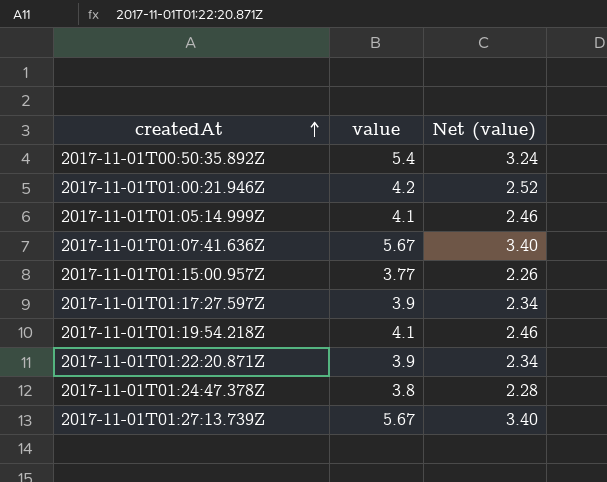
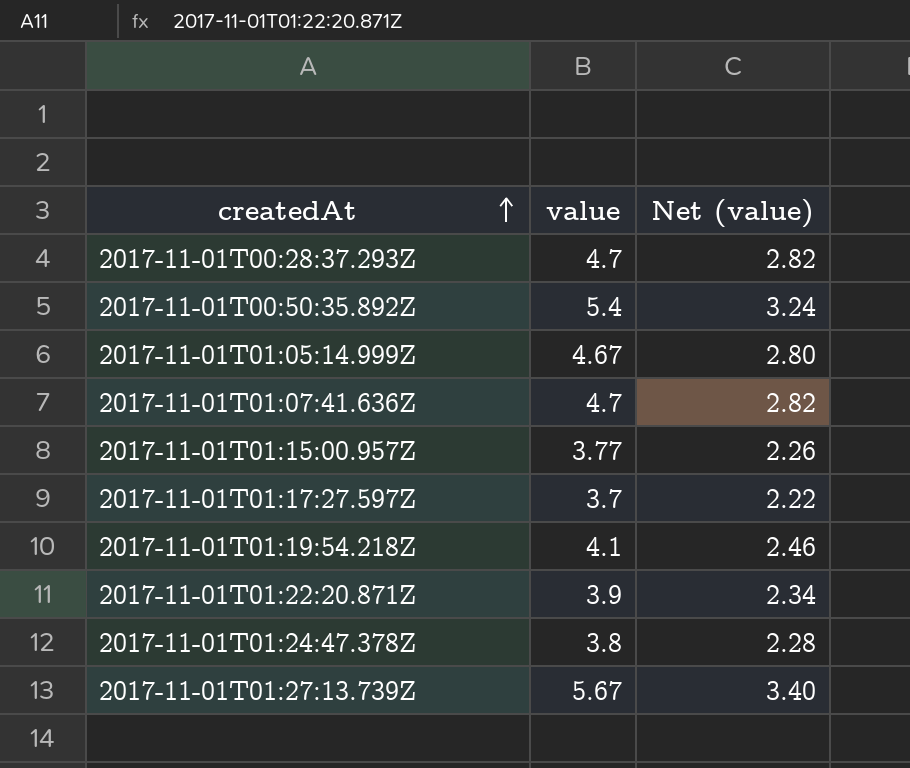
row 2017-11-01T01:00:21.946Z: 4.2 | 2.52 -> none
row 2017-11-01T00:28:37.293Z: none -> 4.7 | 2.82
2017-11-01T01:05:14.999Z | value: 4.1 -> 4.67
2017-11-01T01:05:14.999Z | Net (value): 2.46 -> 2.80
2017-11-01T01:07:41.636Z | value: 5.67 -> 4.7
2017-11-01T01:07:41.636Z | Net (value): 3.40 -> 2.82
2017-11-01T01:17:27.597Z | value: 3.9 -> 3.7
2017-11-01T01:17:27.597Z | Net (value): 2.34 -> 2.22

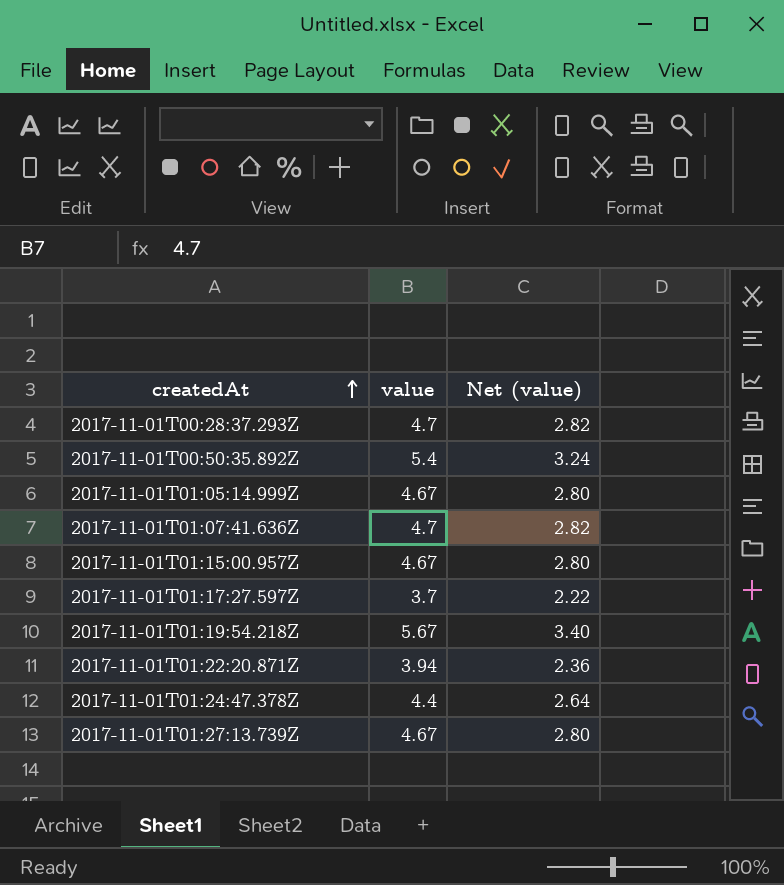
2017-11-01T01:15:00.957Z | value: 3.77 -> 4.67
2017-11-01T01:15:00.957Z | Net (value): 2.26 -> 2.80
2017-11-01T01:19:54.218Z | value: 4.1 -> 5.67
2017-11-01T01:19:54.218Z | Net (value): 2.46 -> 3.40
2017-11-01T01:22:20.871Z | value: 3.9 -> 3.94
2017-11-01T01:22:20.871Z | Net (value): 2.34 -> 2.36
2017-11-01T01:24:47.378Z | value: 3.8 -> 4.4
2017-11-01T01:24:47.378Z | Net (value): 2.28 -> 2.64
2017-11-01T01:27:13.739Z | value: 5.67 -> 4.67
2017-11-01T01:27:13.739Z | Net (value): 3.40 -> 2.80

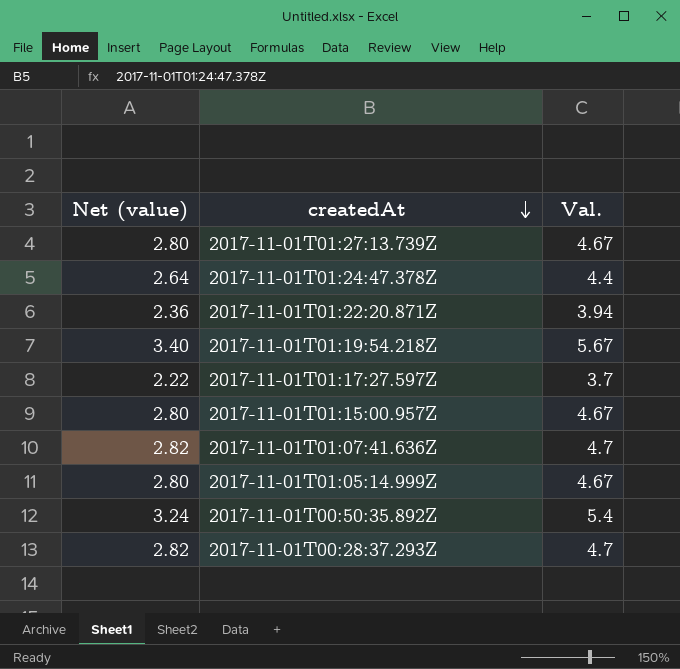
row order: createdAt ascending -> createdAt descending
column Net (value) | position: 3 -> 1
column name: value -> Val.

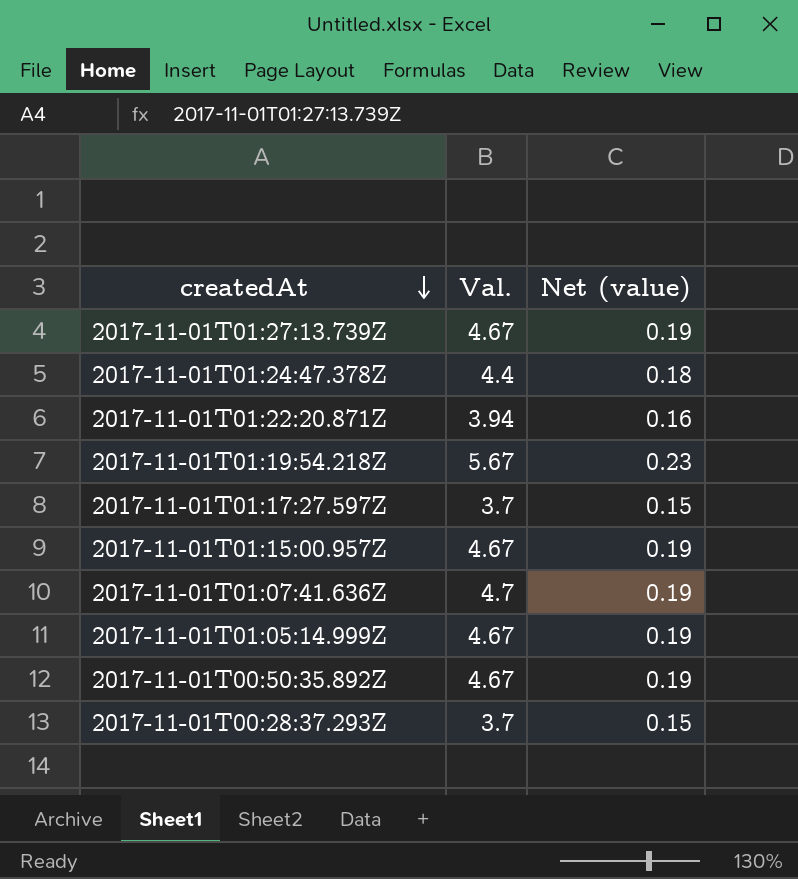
column Net (value) | formula: [Val.] * 0.6 -> [Val.] * 0.04
column Net (value) | position: 1 -> 3
2017-11-01T00:50:35.892Z | Val.: 5.4 -> 4.67
2017-11-01T00:28:37.293Z | Val.: 4.7 -> 3.7

